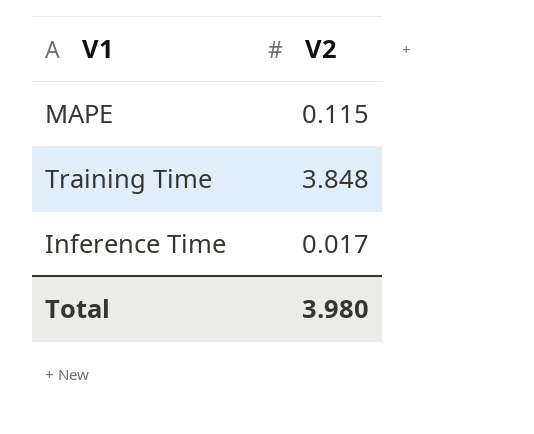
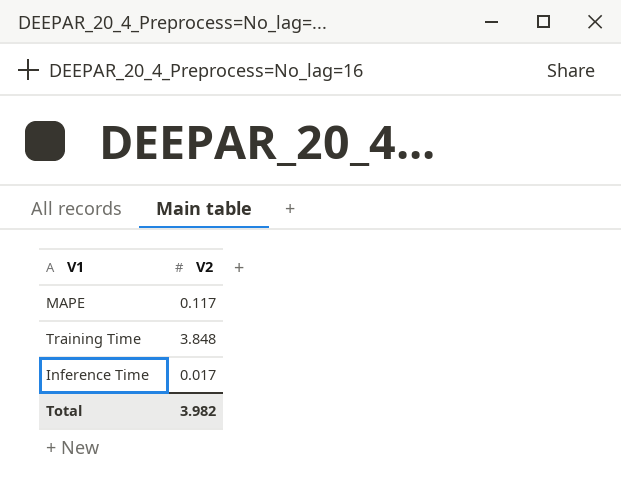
MAPE | V2: 0.115 -> 0.117
Total | V2: 3.980 -> 3.982

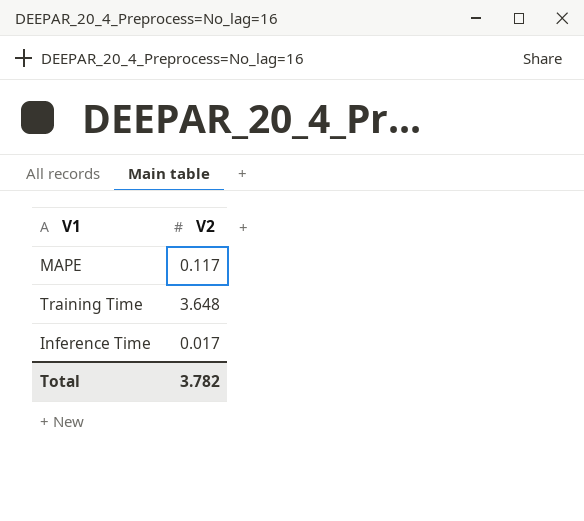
Training Time | V2: 3.848 -> 3.648
Total | V2: 3.982 -> 3.782

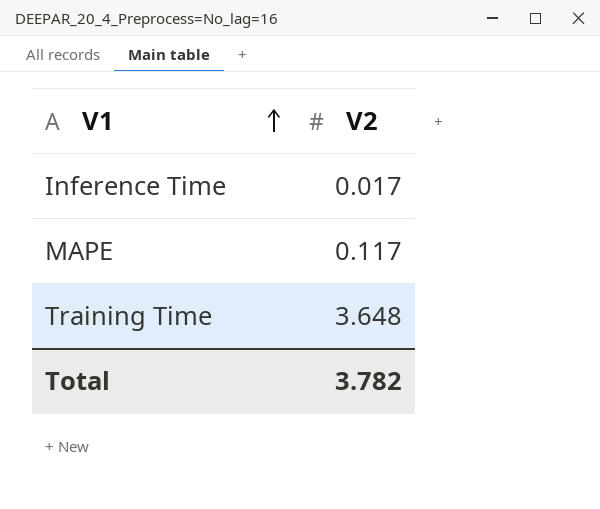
row order: none -> V1 ascending

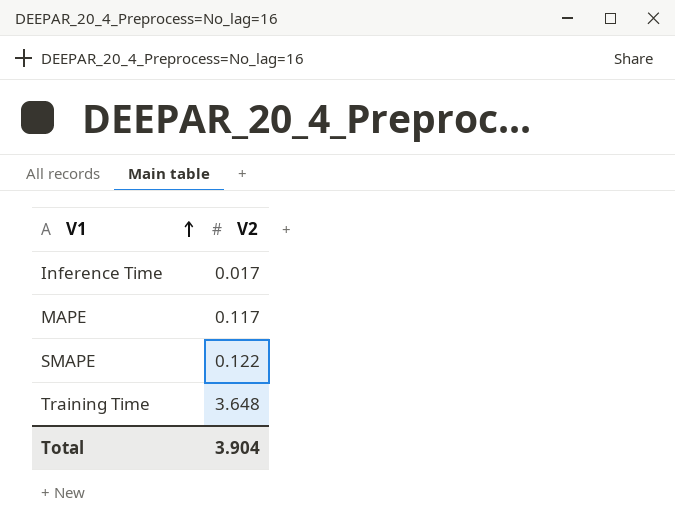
row SMAPE: none -> 0.122
Total | V2: 3.782 -> 3.904

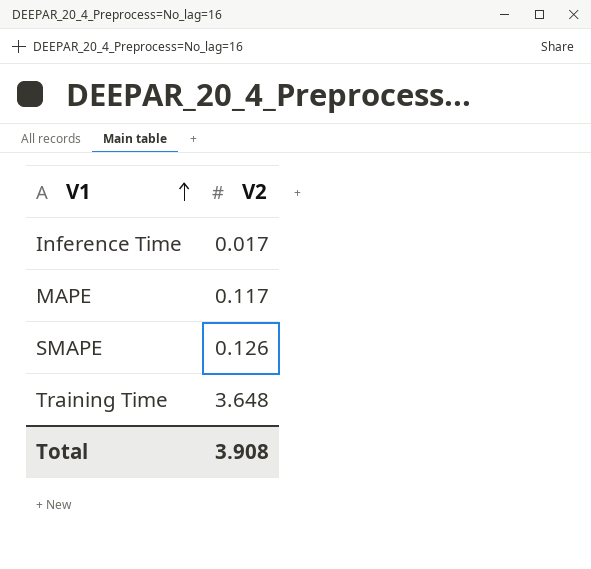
SMAPE | V2: 0.122 -> 0.126
Total | V2: 3.904 -> 3.908

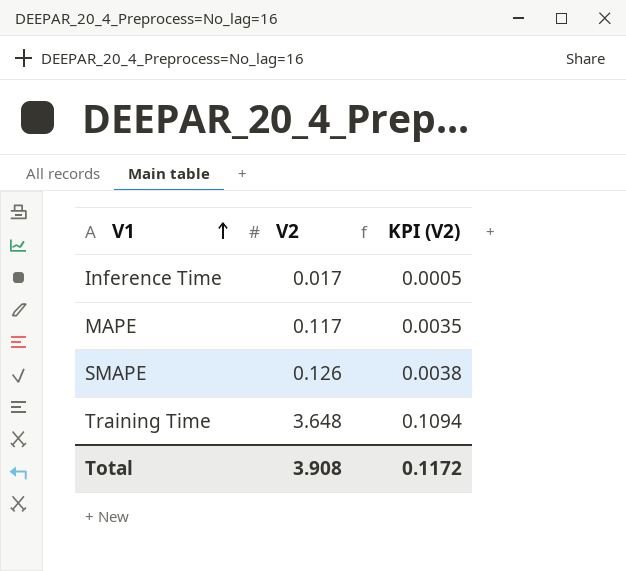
column KPI (V2) | formula: none -> [V2] * 0.03

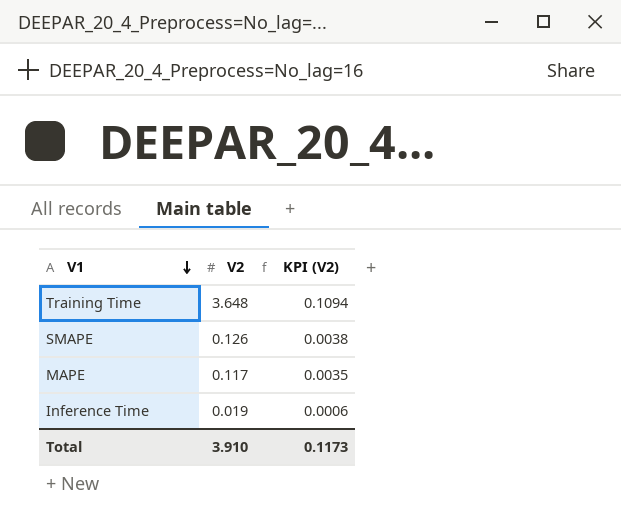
row order: V1 ascending -> V1 descending
Inference Time | V2: 0.017 -> 0.019
Inference Time | KPI (V2): 0.0005 -> 0.0006
Total | V2: 3.908 -> 3.910
Total | KPI (V2): 0.1172 -> 0.1173

